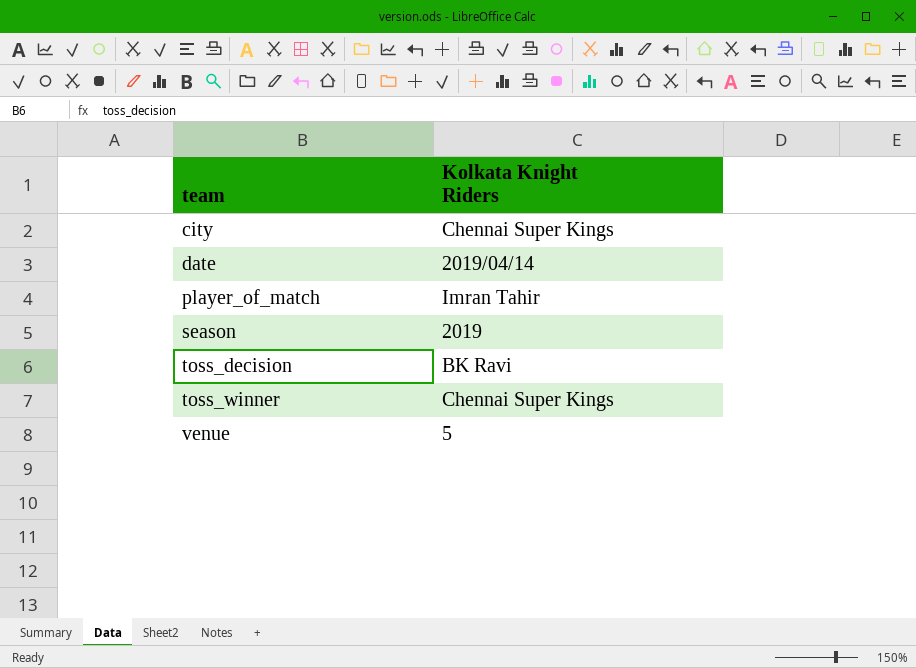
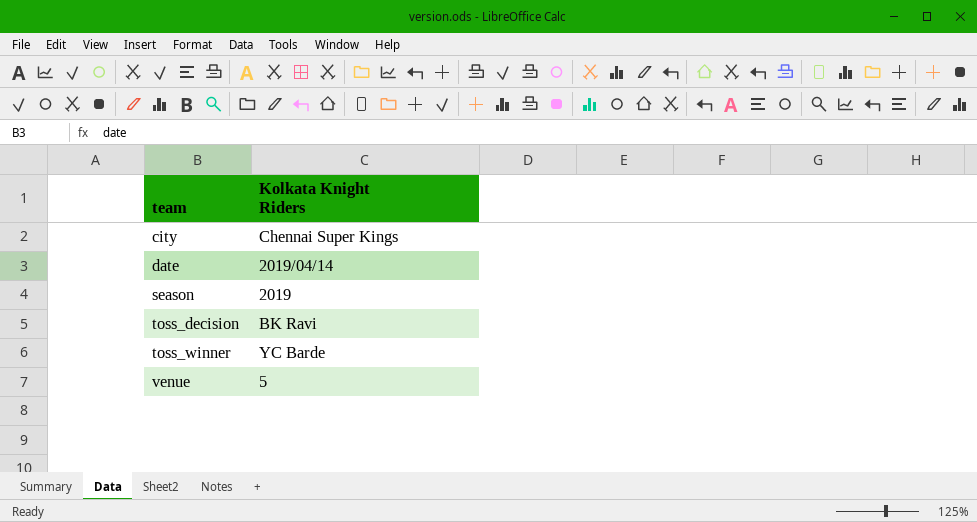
row player_of_match: Imran Tahir -> none
toss_winner | Kolkata Knight Riders: Chennai Super Kings -> YC Barde

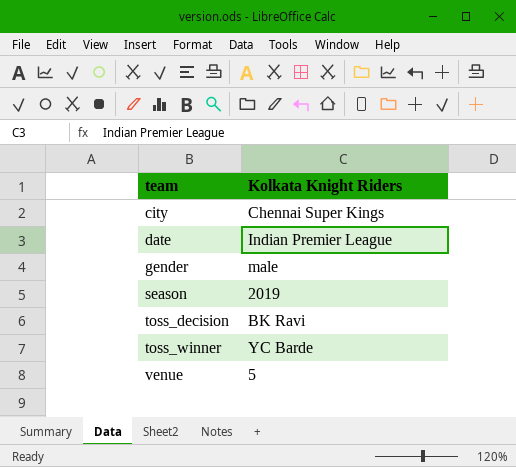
date | Kolkata Knight Riders: 2019/04/14 -> Indian Premier League
row gender: none -> male

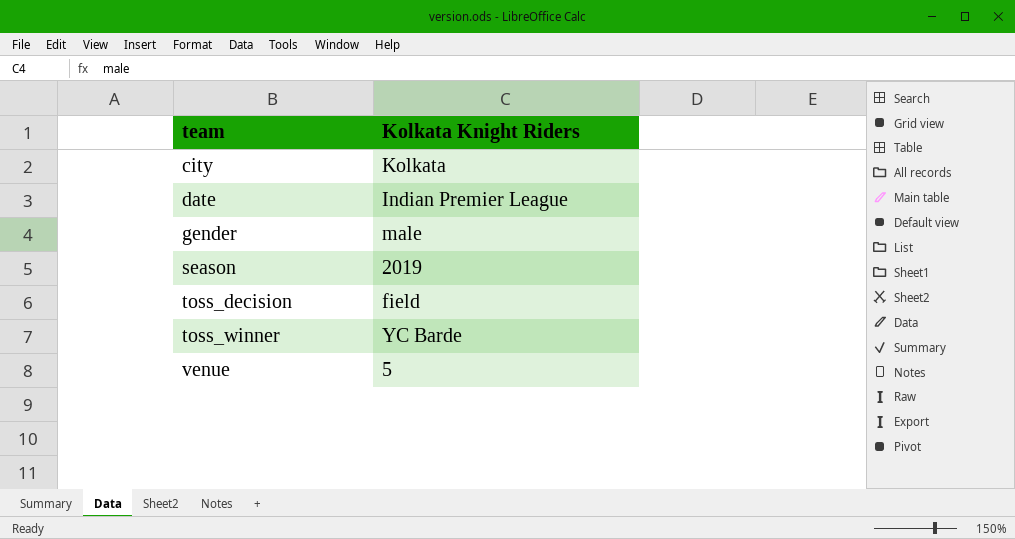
city | Kolkata Knight Riders: Chennai Super Kings -> Kolkata
toss_decision | Kolkata Knight Riders: BK Ravi -> field

